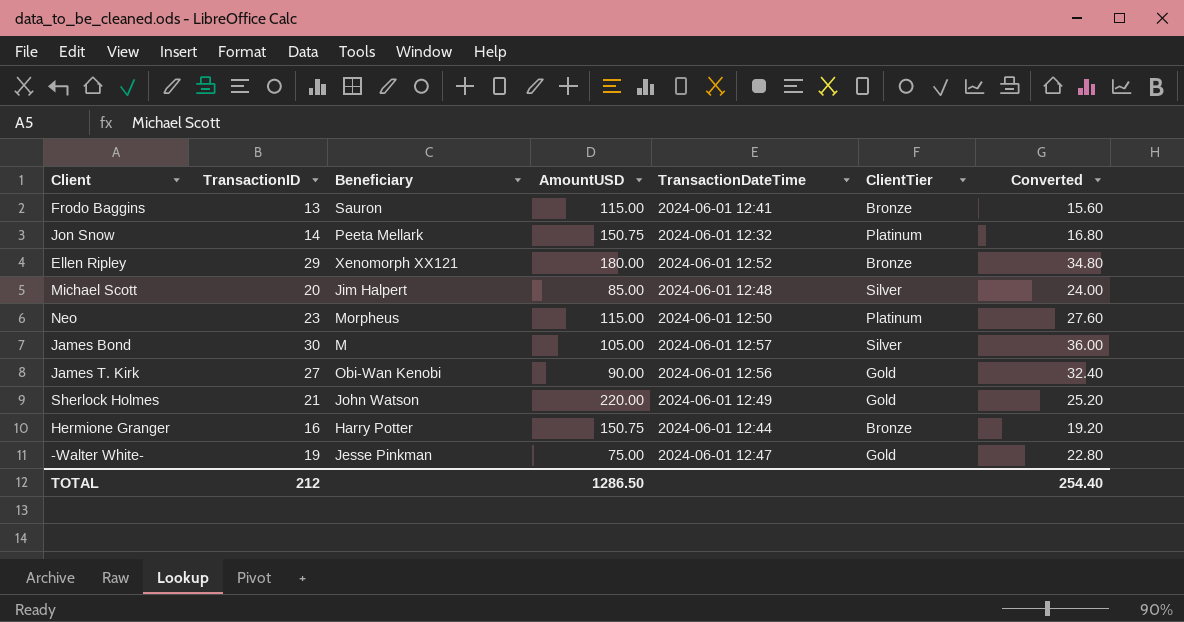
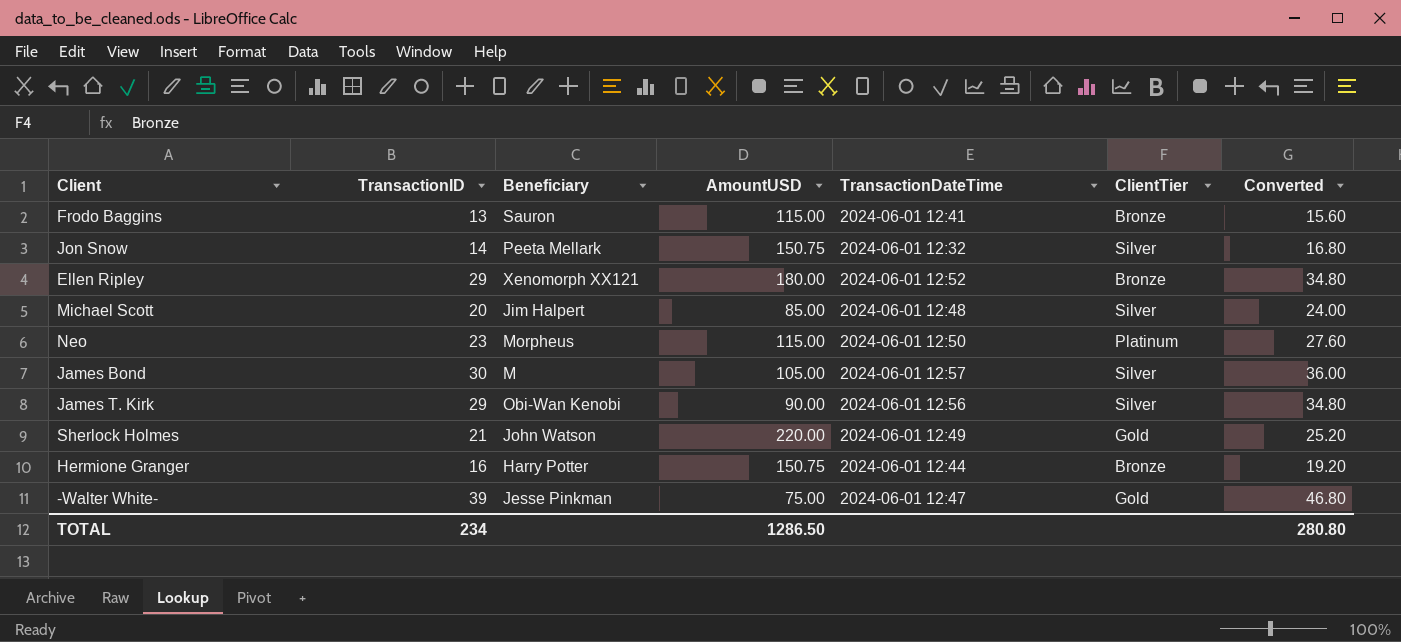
Jon Snow | ClientTier: Platinum -> Silver
James T. Kirk | TransactionID: 27 -> 29
James T. Kirk | ClientTier: Gold -> Silver
James T. Kirk | Converted: 32.40 -> 34.80
-Walter White- | TransactionID: 19 -> 39
-Walter White- | Converted: 22.80 -> 46.80
TOTAL | TransactionID: 212 -> 234
TOTAL | Converted: 254.40 -> 280.80

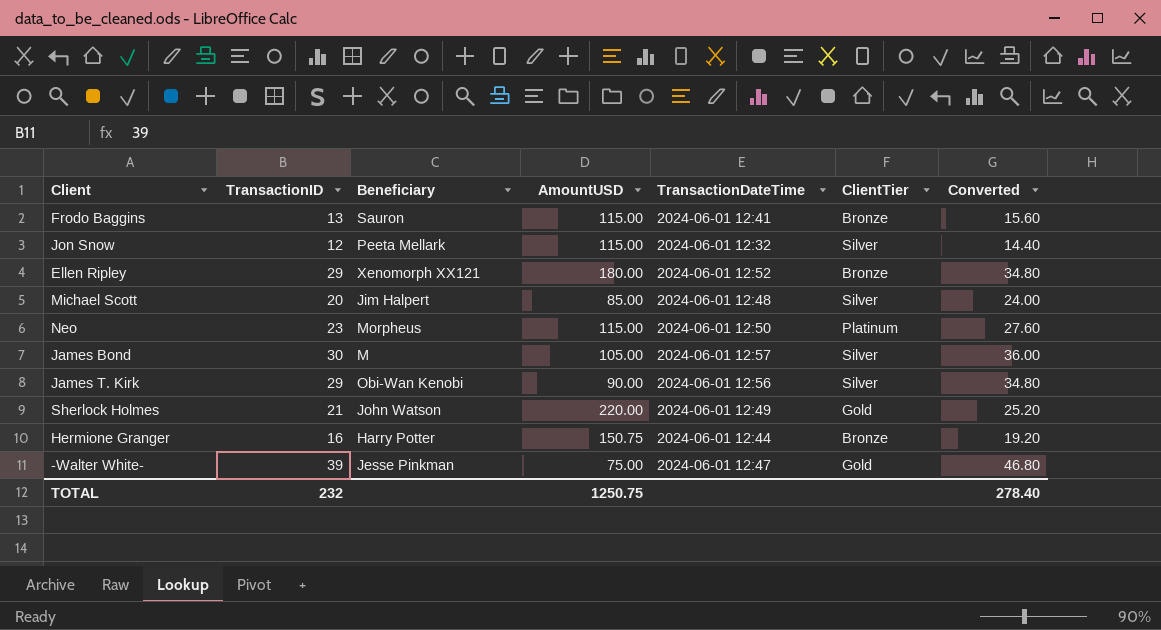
Jon Snow | TransactionID: 14 -> 12
Jon Snow | AmountUSD: 150.75 -> 115.00
Jon Snow | Converted: 16.80 -> 14.40
TOTAL | TransactionID: 234 -> 232
TOTAL | AmountUSD: 1286.50 -> 1250.75
TOTAL | Converted: 280.80 -> 278.40

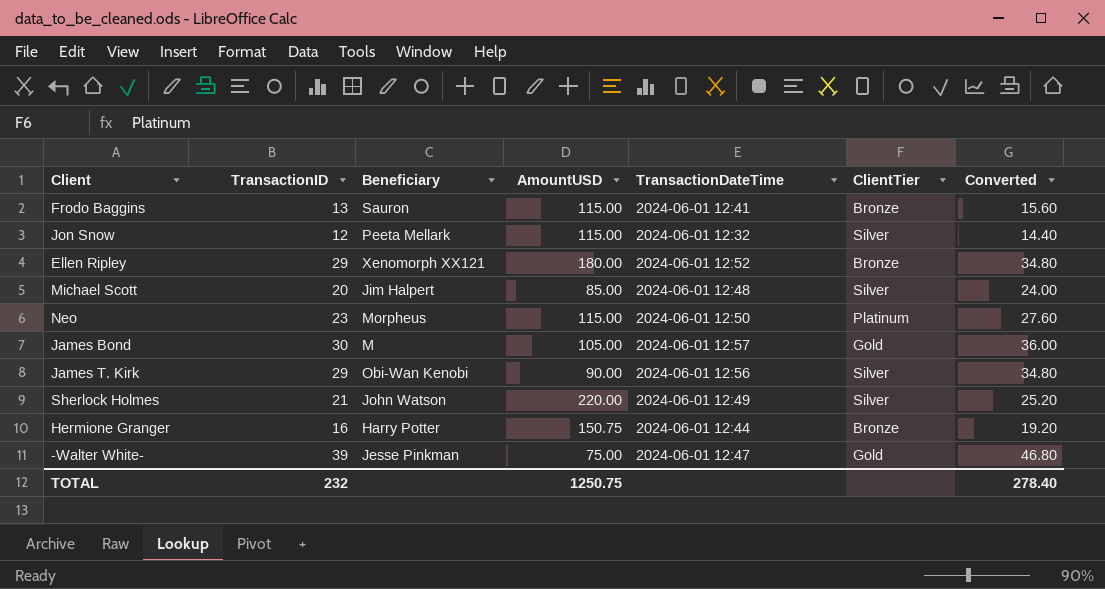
James Bond | ClientTier: Silver -> Gold
Sherlock Holmes | ClientTier: Gold -> Silver

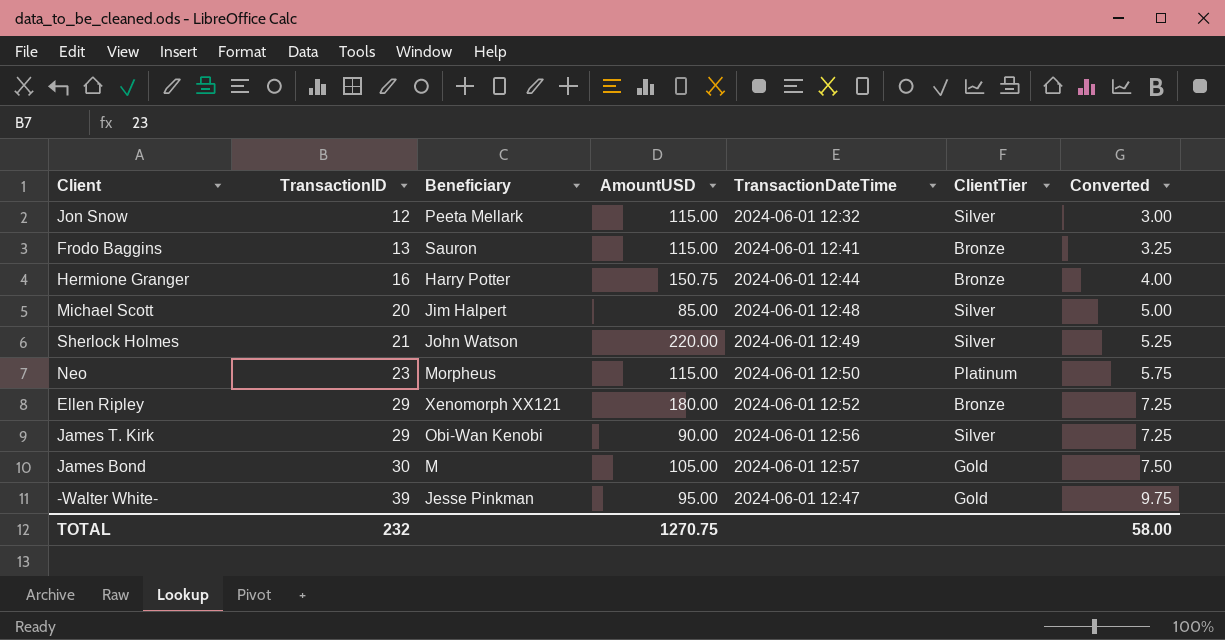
row order: none -> TransactionID ascending
column Converted | formula: [TransactionID] * 1.2 -> [TransactionID] * 0.25
-Walter White- | AmountUSD: 75.00 -> 95.00
TOTAL | AmountUSD: 1250.75 -> 1270.75
TOTAL | Converted: 278.40 -> 58.00

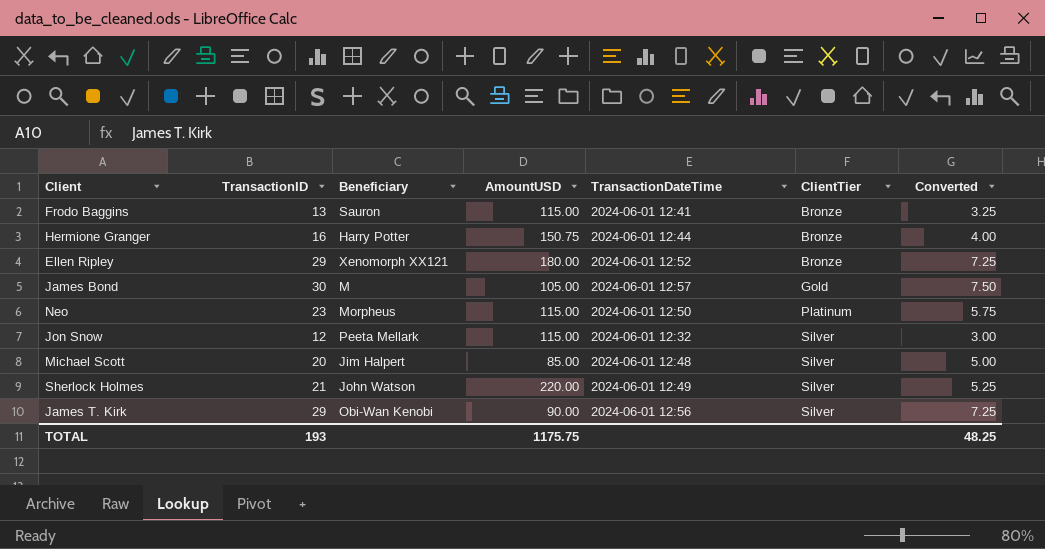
row order: TransactionID ascending -> ClientTier ascending
row -Walter White-: 39 | Jesse Pinkman | 95.00 | 2024-06-01 12:47 | Gold | 9.75 -> none
TOTAL | TransactionID: 232 -> 193
TOTAL | AmountUSD: 1270.75 -> 1175.75
TOTAL | Converted: 58.00 -> 48.25

